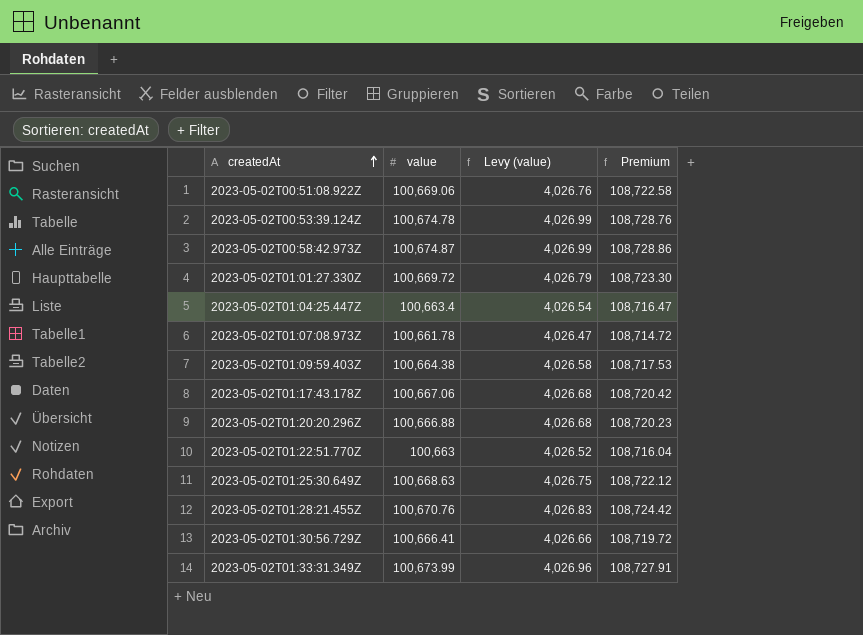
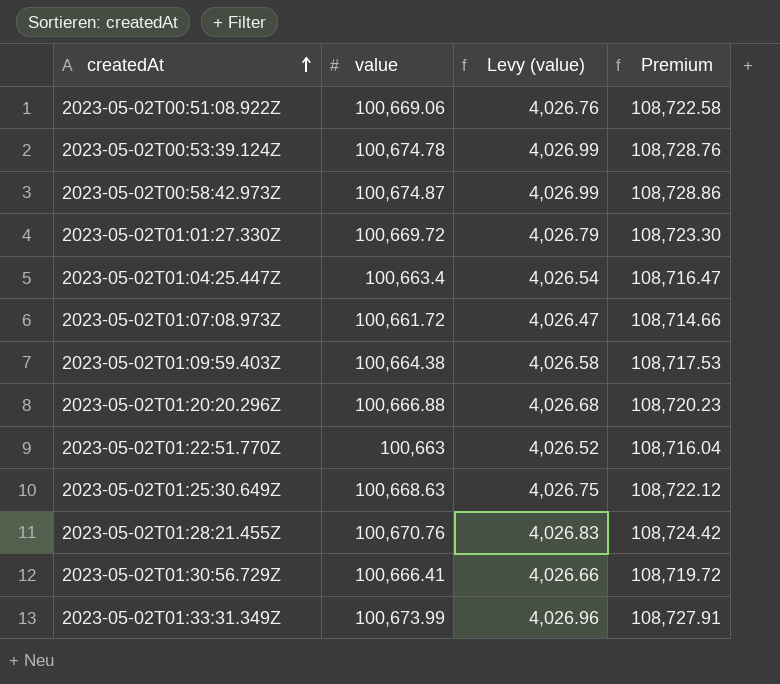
row 2023-05-02T01:17:43.178Z: 100,667.06 | 4,026.68 | 108,720.42 -> none
2023-05-02T01:07:08.973Z | value: 100,661.78 -> 100,661.72
2023-05-02T01:07:08.973Z | Premium: 108,714.72 -> 108,714.66

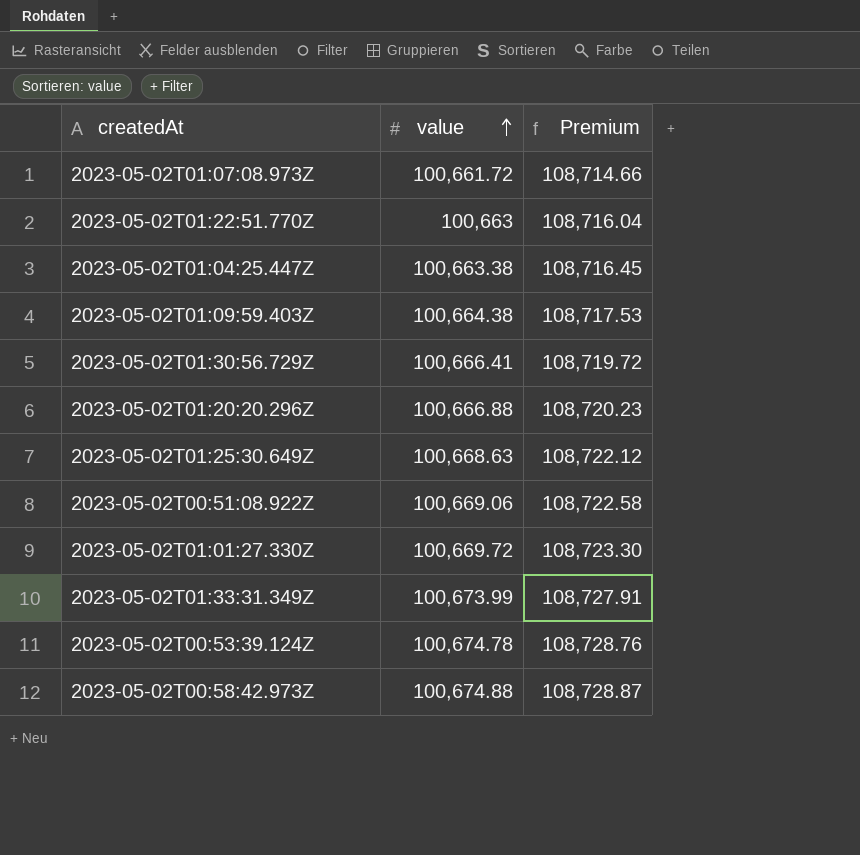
row order: createdAt ascending -> value ascending
column Levy (value) | formula: [value] * 0.04 -> none
row 2023-05-02T01:28:21.455Z: 100,670.76 | 4,026.83 | 108,724.42 -> none
2023-05-02T01:04:25.447Z | value: 100,663.4 -> 100,663.38
2023-05-02T01:04:25.447Z | Premium: 108,716.47 -> 108,716.45
2023-05-02T00:58:42.973Z | value: 100,674.87 -> 100,674.88
2023-05-02T00:58:42.973Z | Premium: 108,728.86 -> 108,728.87

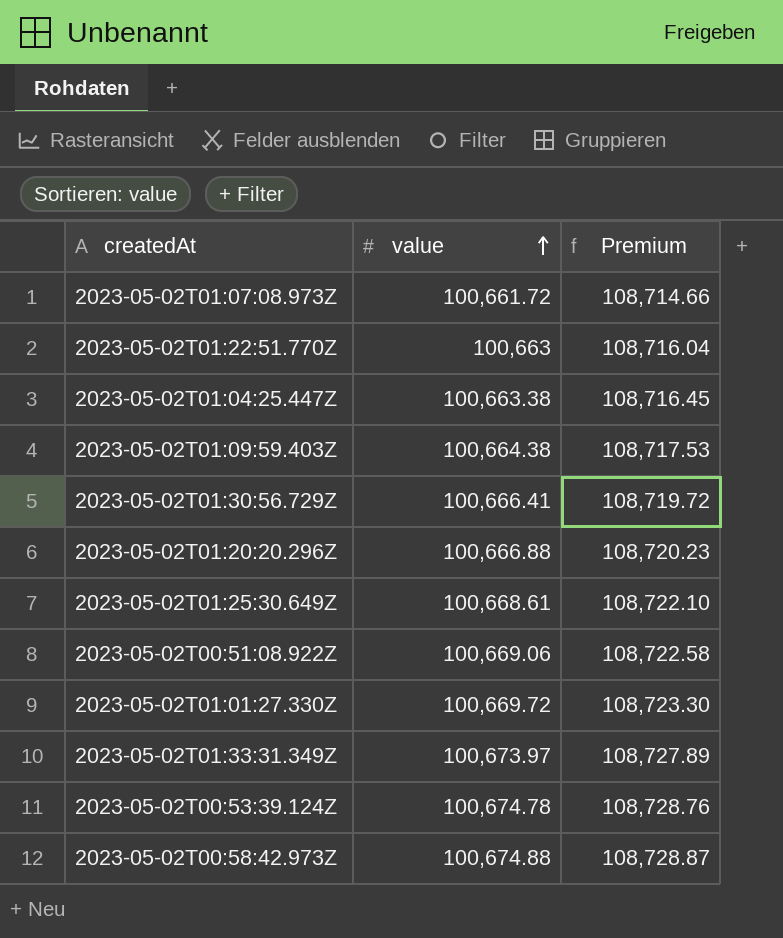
2023-05-02T01:25:30.649Z | value: 100,668.63 -> 100,668.61
2023-05-02T01:25:30.649Z | Premium: 108,722.12 -> 108,722.10
2023-05-02T01:33:31.349Z | value: 100,673.99 -> 100,673.97
2023-05-02T01:33:31.349Z | Premium: 108,727.91 -> 108,727.89

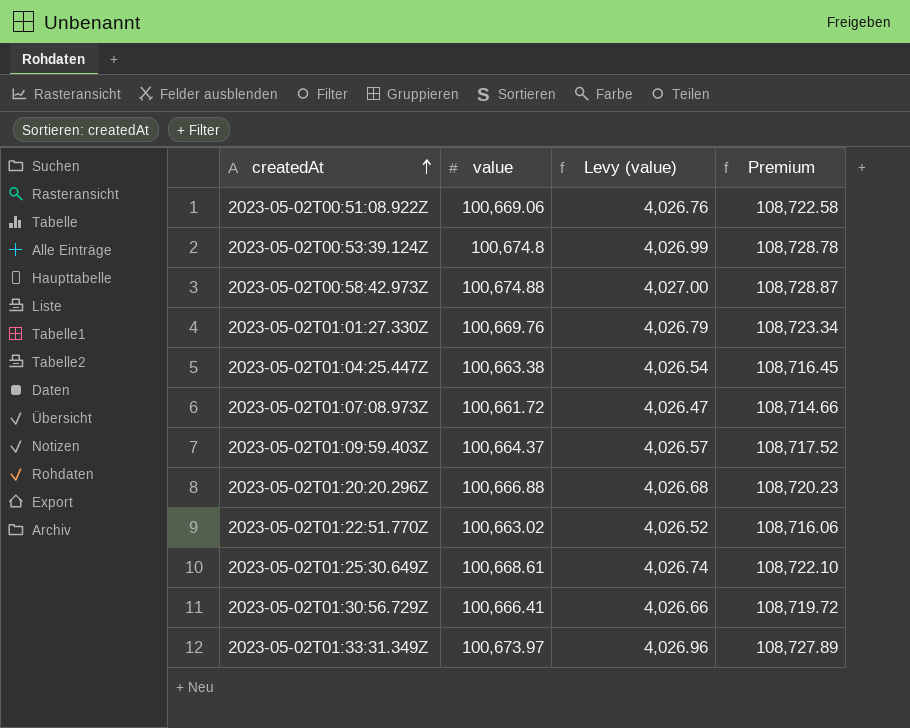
row order: value ascending -> createdAt ascending
column Levy (value) | formula: none -> [value] * 0.04
2023-05-02T00:53:39.124Z | value: 100,674.78 -> 100,674.8
2023-05-02T00:53:39.124Z | Premium: 108,728.76 -> 108,728.78
2023-05-02T01:01:27.330Z | value: 100,669.72 -> 100,669.76
2023-05-02T01:01:27.330Z | Premium: 108,723.30 -> 108,723.34
2023-05-02T01:09:59.403Z | value: 100,664.38 -> 100,664.37
2023-05-02T01:09:59.403Z | Premium: 108,717.53 -> 108,717.52
2023-05-02T01:22:51.770Z | value: 100,663 -> 100,663.02
2023-05-02T01:22:51.770Z | Premium: 108,716.04 -> 108,716.06

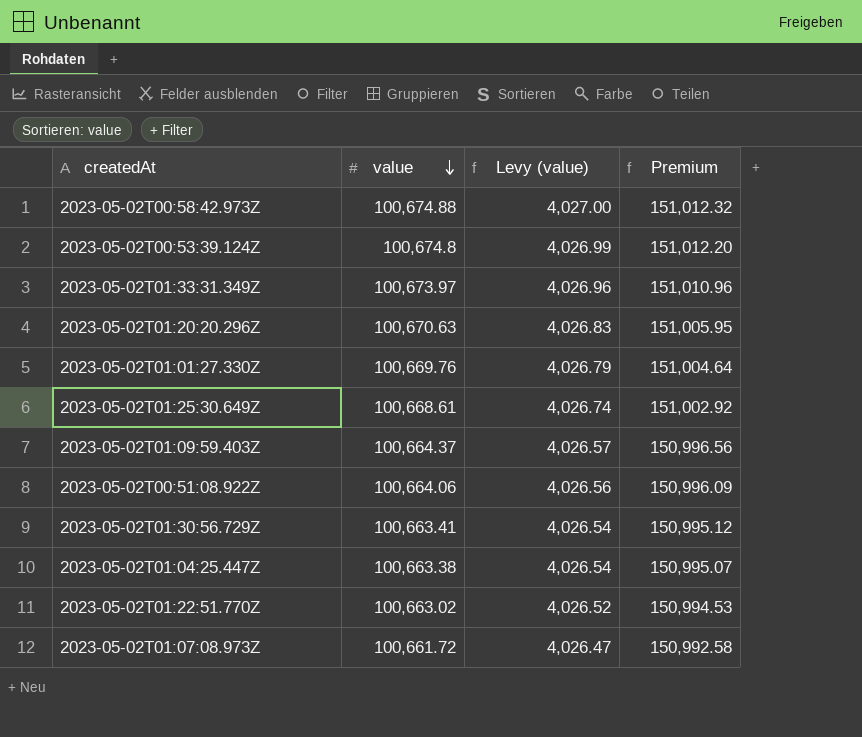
row order: createdAt ascending -> value descending
column Premium | formula: [value] * 1.08 -> [value] * 1.5
2023-05-02T01:20:20.296Z | value: 100,666.88 -> 100,670.63
2023-05-02T01:20:20.296Z | Levy (value): 4,026.68 -> 4,026.83
2023-05-02T00:51:08.922Z | value: 100,669.06 -> 100,664.06
2023-05-02T00:51:08.922Z | Levy (value): 4,026.76 -> 4,026.56
2023-05-02T01:30:56.729Z | value: 100,666.41 -> 100,663.41
2023-05-02T01:30:56.729Z | Levy (value): 4,026.66 -> 4,026.54

